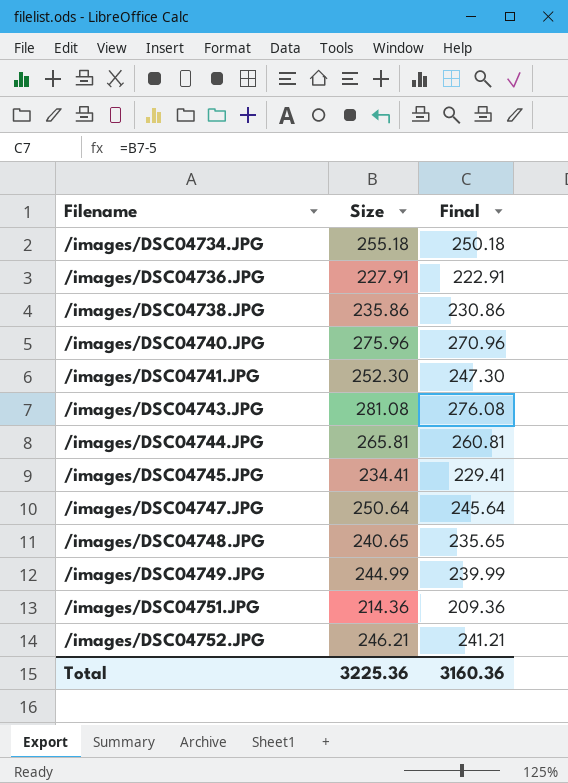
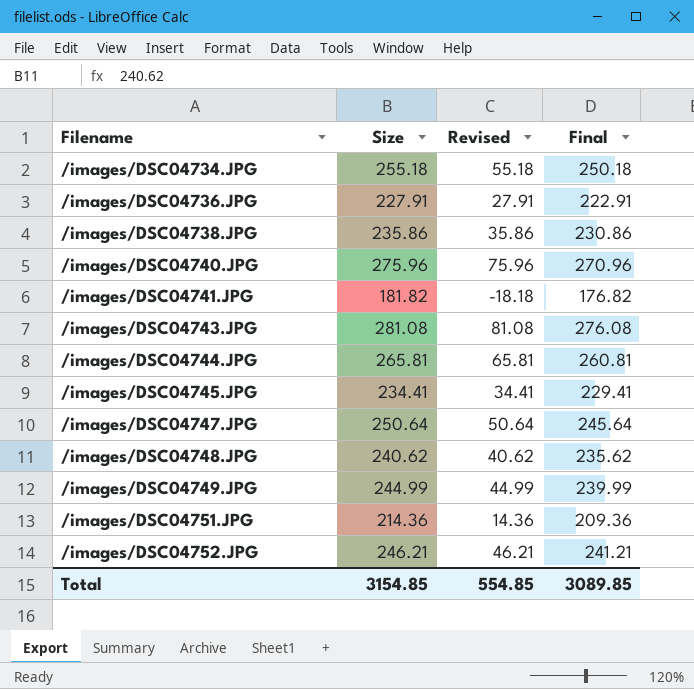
column Revised | formula: none -> [Size] - 200
/images/DSC04741.JPG | Size: 252.30 -> 181.82
/images/DSC04741.JPG | Final: 247.30 -> 176.82
/images/DSC04748.JPG | Size: 240.65 -> 240.62
/images/DSC04748.JPG | Final: 235.65 -> 235.62
Total | Size: 3225.36 -> 3154.85
Total | Final: 3160.36 -> 3089.85

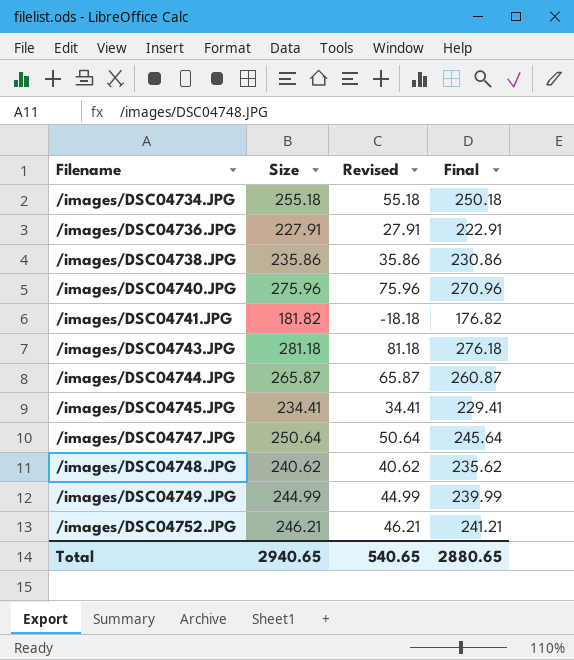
row /images/DSC04751.JPG: 214.36 | 14.36 | 209.36 -> none
/images/DSC04743.JPG | Size: 281.08 -> 281.18
/images/DSC04743.JPG | Revised: 81.08 -> 81.18
/images/DSC04743.JPG | Final: 276.08 -> 276.18
/images/DSC04744.JPG | Size: 265.81 -> 265.87
/images/DSC04744.JPG | Revised: 65.81 -> 65.87
/images/DSC04744.JPG | Final: 260.81 -> 260.87
Total | Size: 3154.85 -> 2940.65
Total | Revised: 554.85 -> 540.65
Total | Final: 3089.85 -> 2880.65

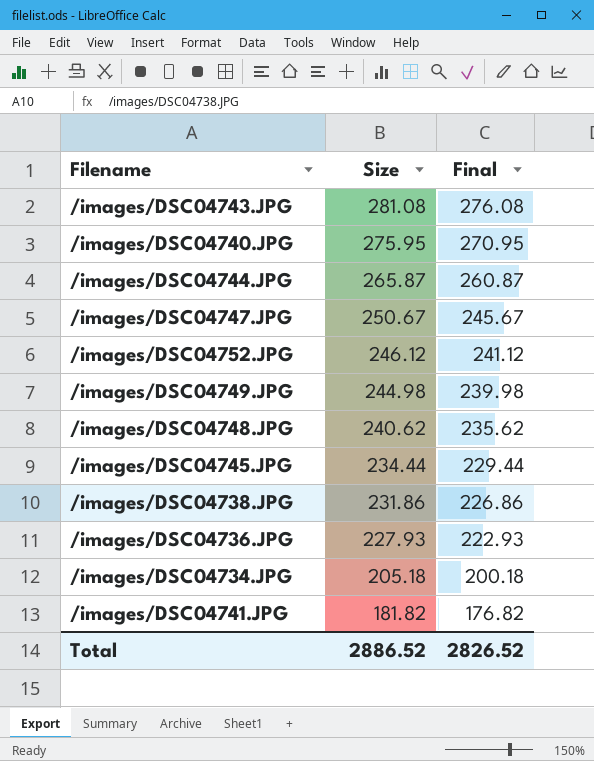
row order: Filename ascending -> Size descending
column Revised | formula: [Size] - 200 -> none
/images/DSC04743.JPG | Size: 281.18 -> 281.08
/images/DSC04743.JPG | Final: 276.18 -> 276.08
/images/DSC04740.JPG | Size: 275.96 -> 275.95
/images/DSC04740.JPG | Final: 270.96 -> 270.95
/images/DSC04747.JPG | Size: 250.64 -> 250.67
/images/DSC04747.JPG | Final: 245.64 -> 245.67
/images/DSC04752.JPG | Size: 246.21 -> 246.12
/images/DSC04752.JPG | Final: 241.21 -> 241.12
/images/DSC04749.JPG | Size: 244.99 -> 244.98
/images/DSC04749.JPG | Final: 239.99 -> 239.98
/images/DSC04745.JPG | Size: 234.41 -> 234.44
/images/DSC04745.JPG | Final: 229.41 -> 229.44
/images/DSC04738.JPG | Size: 235.86 -> 231.86
/images/DSC04738.JPG | Final: 230.86 -> 226.86
/images/DSC04736.JPG | Size: 227.91 -> 227.93
/images/DSC04736.JPG | Final: 222.91 -> 222.93
/images/DSC04734.JPG | Size: 255.18 -> 205.18
/images/DSC04734.JPG | Final: 250.18 -> 200.18
Total | Size: 2940.65 -> 2886.52
Total | Final: 2880.65 -> 2826.52

